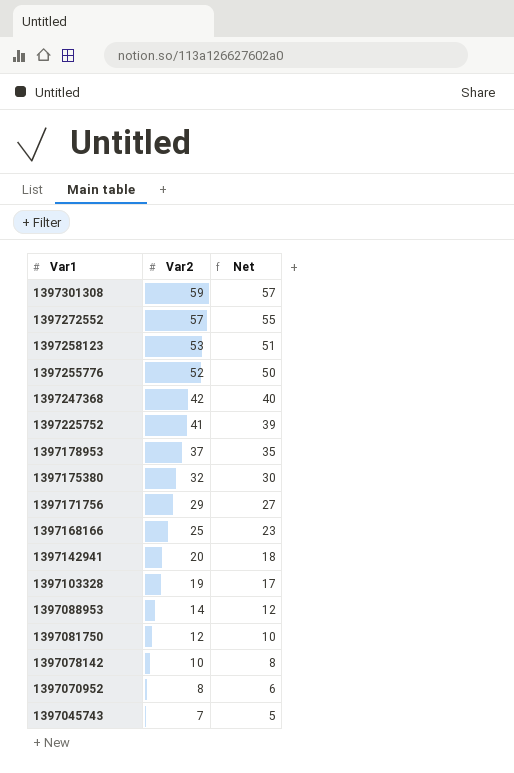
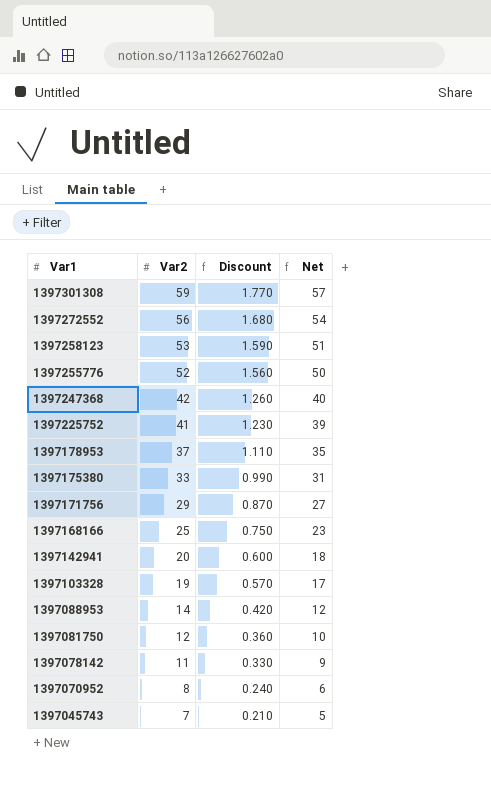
column Discount | formula: none -> [Var2] * 0.03
1397272552 | Var2: 57 -> 56
1397272552 | Net: 55 -> 54
1397175380 | Var2: 32 -> 33
1397175380 | Net: 30 -> 31
1397078142 | Var2: 10 -> 11
1397078142 | Net: 8 -> 9

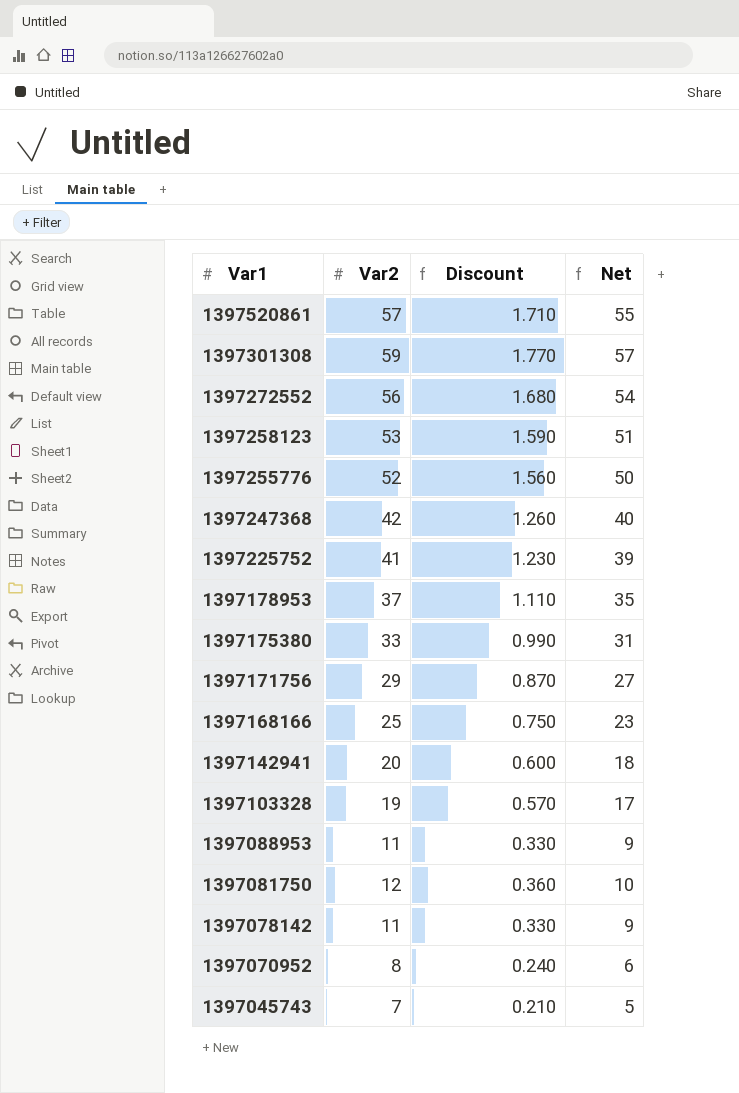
row 1397520861: none -> 57 | 1.710 | 55
1397088953 | Var2: 14 -> 11
1397088953 | Discount: 0.420 -> 0.330
1397088953 | Net: 12 -> 9

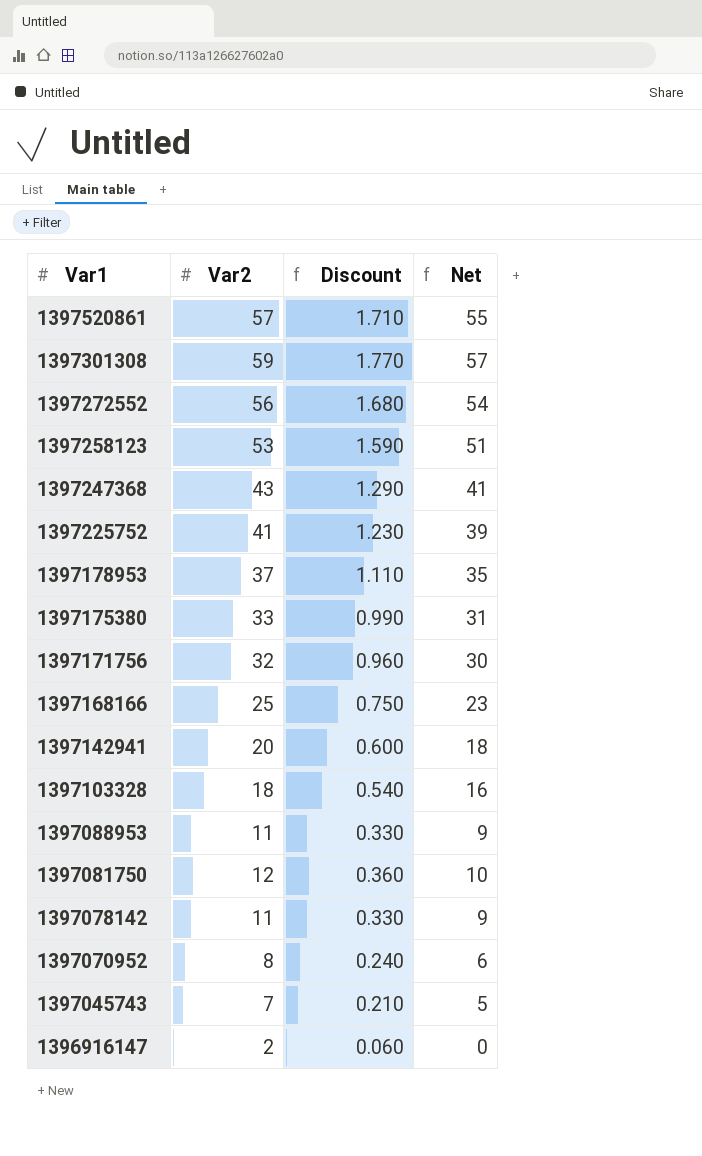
row 1397255776: 52 | 1.560 | 50 -> none
1397247368 | Var2: 42 -> 43
1397247368 | Discount: 1.260 -> 1.290
1397247368 | Net: 40 -> 41
1397171756 | Var2: 29 -> 32
1397171756 | Discount: 0.870 -> 0.960
1397171756 | Net: 27 -> 30
1397103328 | Var2: 19 -> 18
1397103328 | Discount: 0.570 -> 0.540
1397103328 | Net: 17 -> 16
row 1396916147: none -> 2 | 0.060 | 0

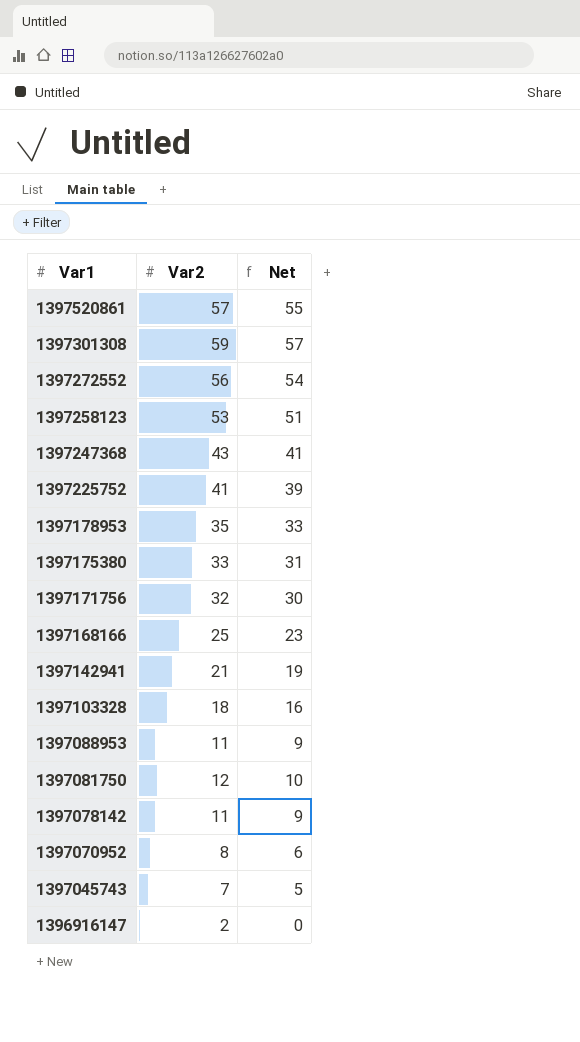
column Discount | formula: [Var2] * 0.03 -> none
1397178953 | Var2: 37 -> 35
1397178953 | Net: 35 -> 33
1397142941 | Var2: 20 -> 21
1397142941 | Net: 18 -> 19

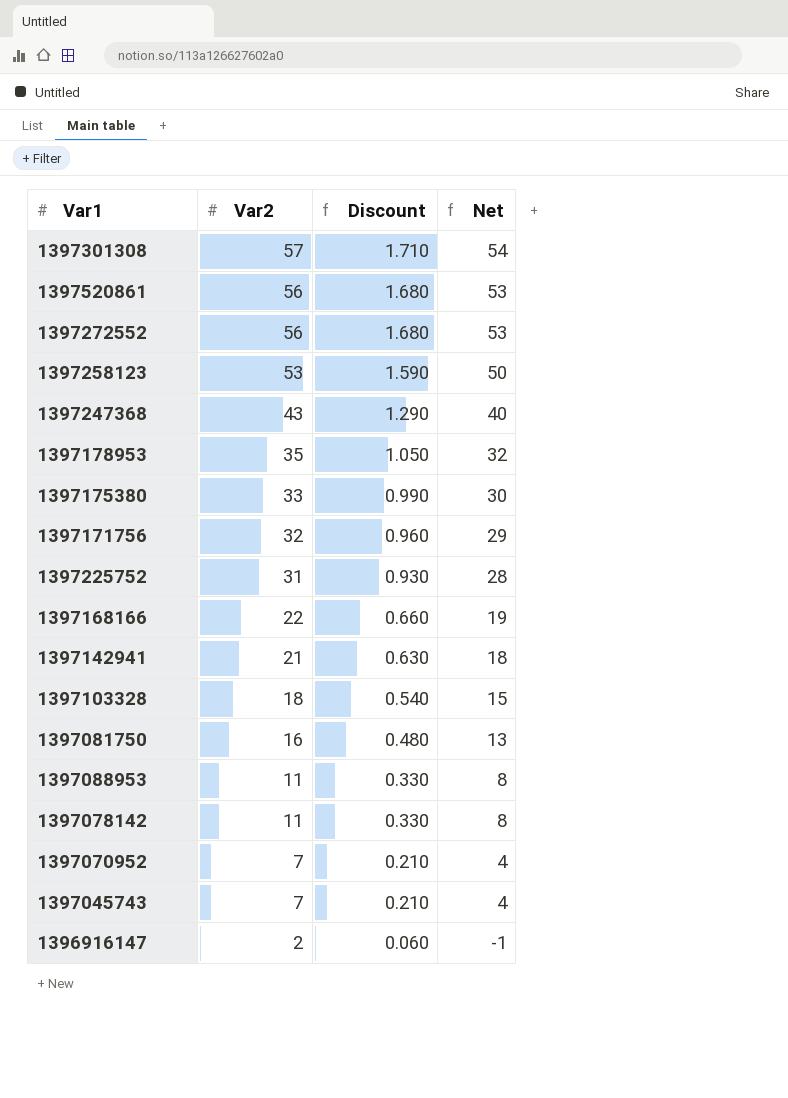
row order: Var1 descending -> Var2 descending
column Discount | formula: none -> [Var2] * 0.03
column Net | formula: [Var2] - 2 -> [Var2] - 3
1397301308 | Var2: 59 -> 57
1397520861 | Var2: 57 -> 56
1397225752 | Var2: 41 -> 31
1397168166 | Var2: 25 -> 22
1397081750 | Var2: 12 -> 16
1397070952 | Var2: 8 -> 7

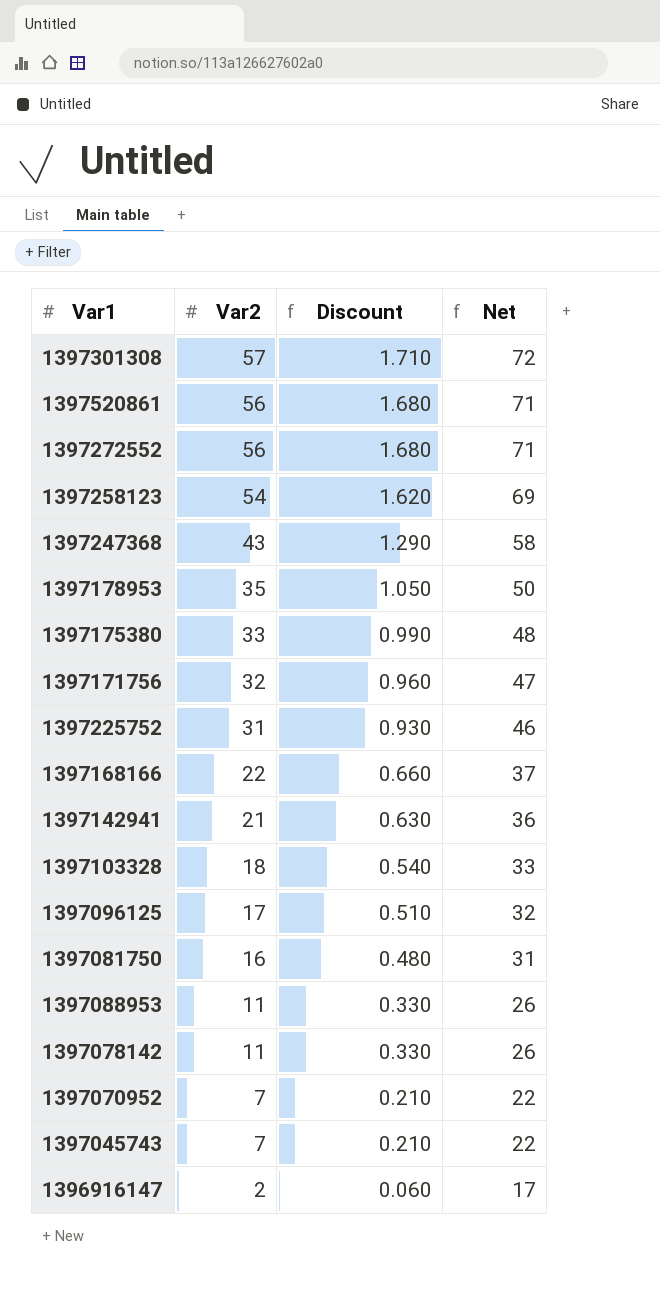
column Net | formula: [Var2] - 3 -> [Var2] + 15
1397258123 | Var2: 53 -> 54
1397258123 | Discount: 1.590 -> 1.620
row 1397096125: none -> 17 | 0.510 | 32

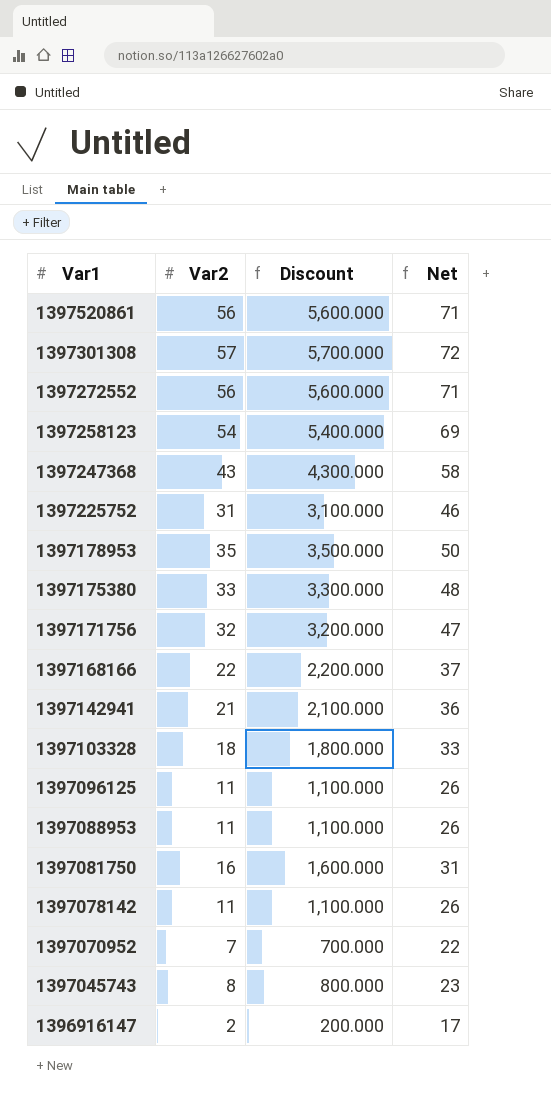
row order: Var2 descending -> Var1 descending
column Discount | formula: [Var2] * 0.03 -> [Var2] * 100
1397096125 | Var2: 17 -> 11
1397096125 | Net: 32 -> 26
1397045743 | Var2: 7 -> 8
1397045743 | Net: 22 -> 23

